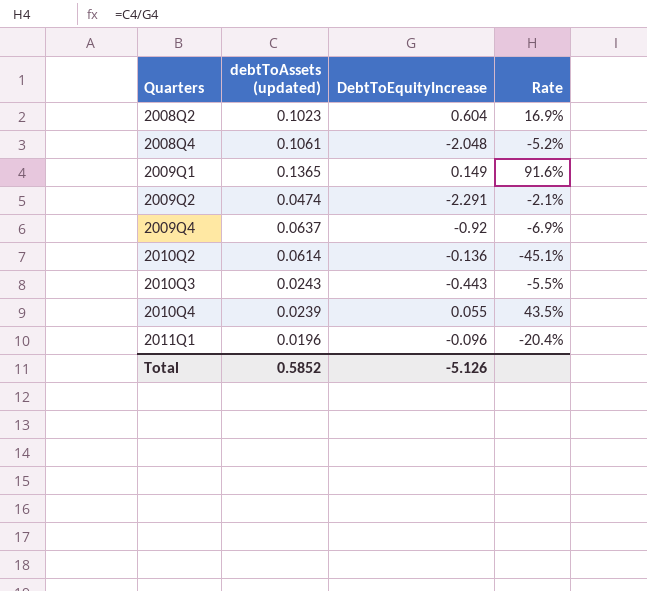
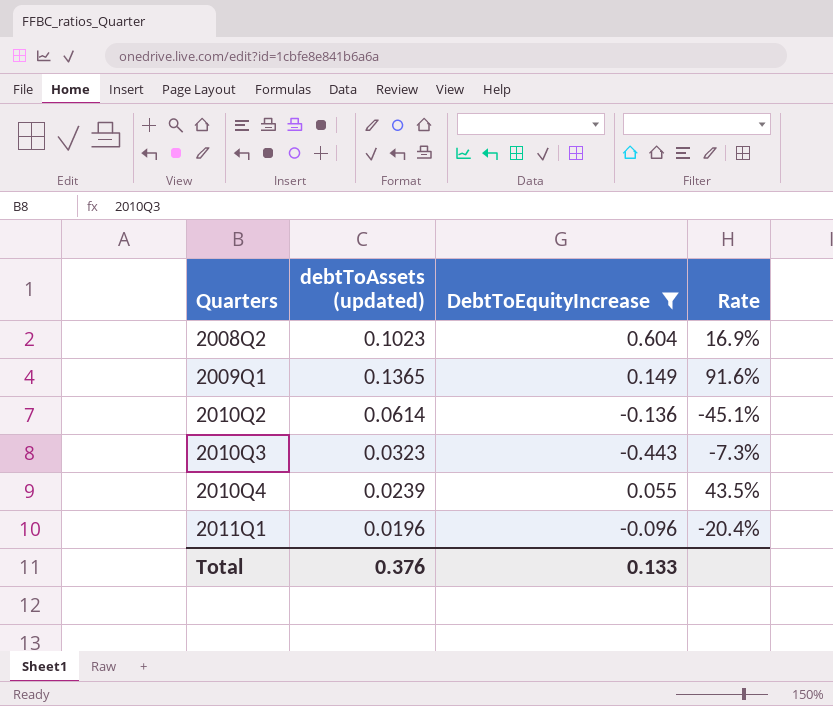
filter: none -> DebtToEquityIncrease >= -0.443
2010Q3 | debtToAssets (updated): 0.0243 -> 0.0323
2010Q3 | Rate: -5.5% -> -7.3%
Total | debtToAssets (updated): 0.5852 -> 0.376
Total | DebtToEquityIncrease: -5.126 -> 0.133

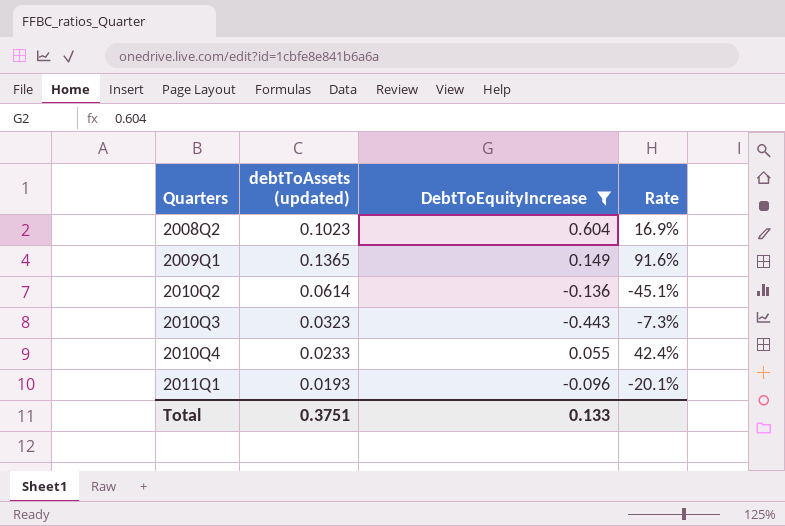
2010Q4 | debtToAssets (updated): 0.0239 -> 0.0233
2010Q4 | Rate: 43.5% -> 42.4%
2011Q1 | debtToAssets (updated): 0.0196 -> 0.0193
2011Q1 | Rate: -20.4% -> -20.1%
Total | debtToAssets (updated): 0.376 -> 0.3751

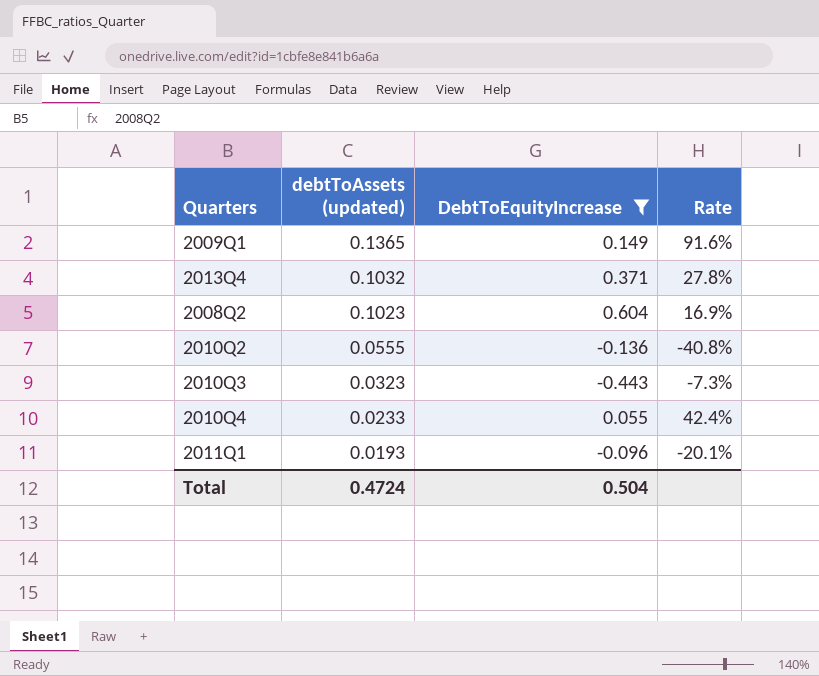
row order: Quarters ascending -> debtToAssets (updated) descending
row 2013Q4: none -> 0.1032 | 0.371 | 27.8%
2010Q2 | debtToAssets (updated): 0.0614 -> 0.0555
2010Q2 | Rate: -45.1% -> -40.8%
Total | debtToAssets (updated): 0.3751 -> 0.4724
Total | DebtToEquityIncrease: 0.133 -> 0.504

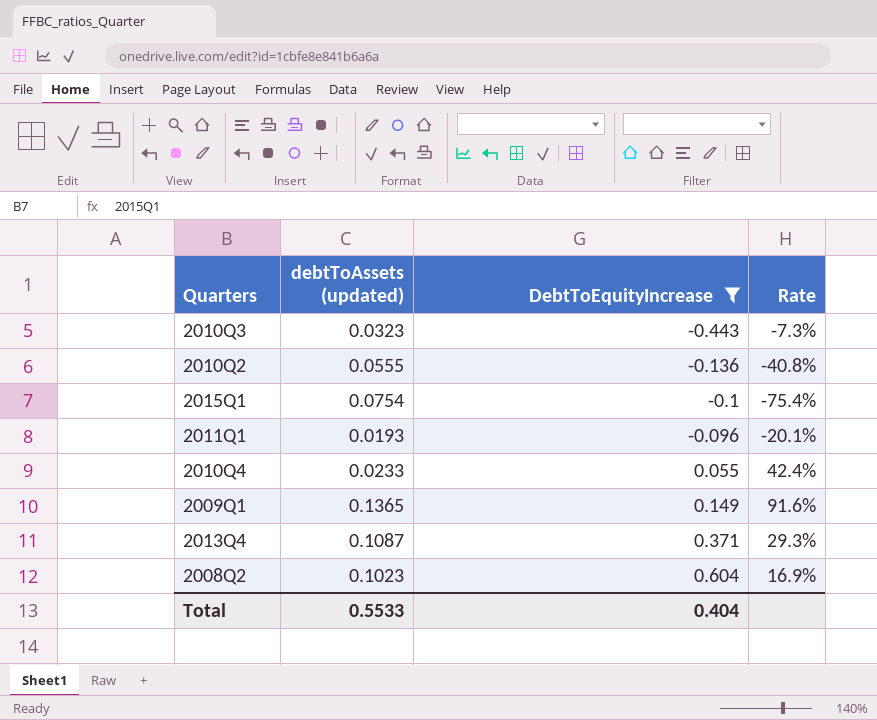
row order: debtToAssets (updated) descending -> DebtToEquityIncrease ascending
row 2015Q1: none -> 0.0754 | -0.1 | -75.4%
2013Q4 | debtToAssets (updated): 0.1032 -> 0.1087
2013Q4 | Rate: 27.8% -> 29.3%
Total | debtToAssets (updated): 0.4724 -> 0.5533
Total | DebtToEquityIncrease: 0.504 -> 0.404

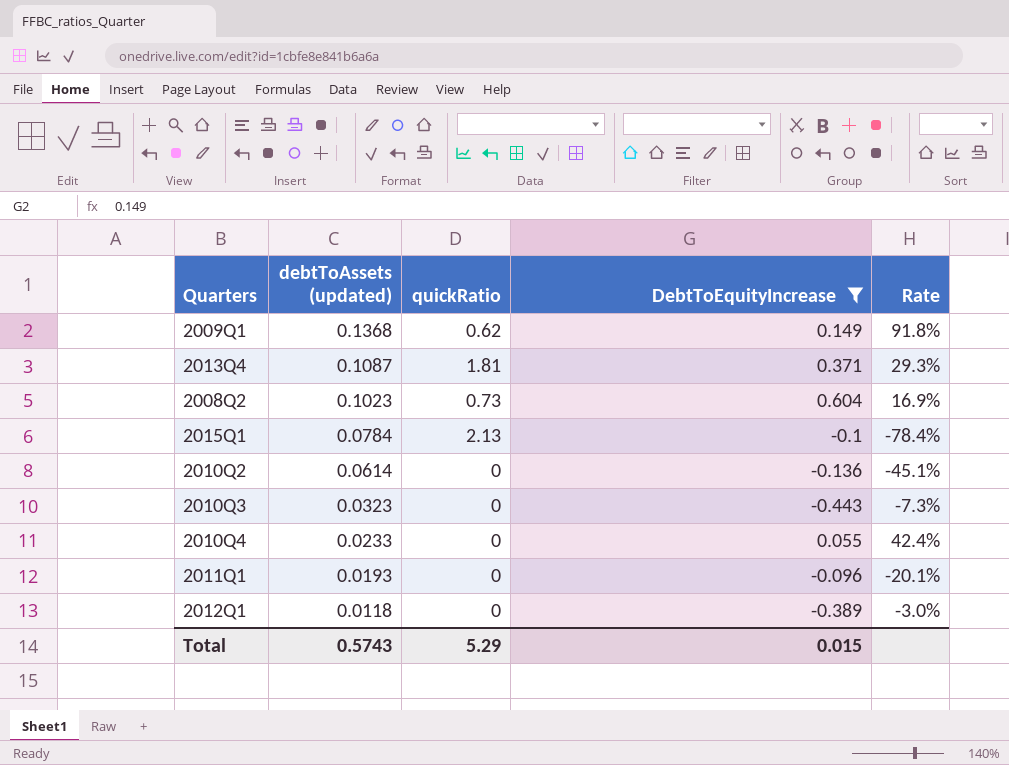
row order: DebtToEquityIncrease ascending -> debtToAssets (updated) descending
column quickRatio | position: none -> 3
2009Q1 | debtToAssets (updated): 0.1365 -> 0.1368
2009Q1 | Rate: 91.6% -> 91.8%
2015Q1 | debtToAssets (updated): 0.0754 -> 0.0784
2015Q1 | Rate: -75.4% -> -78.4%
2010Q2 | debtToAssets (updated): 0.0555 -> 0.0614
2010Q2 | Rate: -40.8% -> -45.1%
row 2012Q1: none -> 0.0118 | 0 | -0.389 | -3.0%
Total | debtToAssets (updated): 0.5533 -> 0.5743
Total | DebtToEquityIncrease: 0.404 -> 0.015

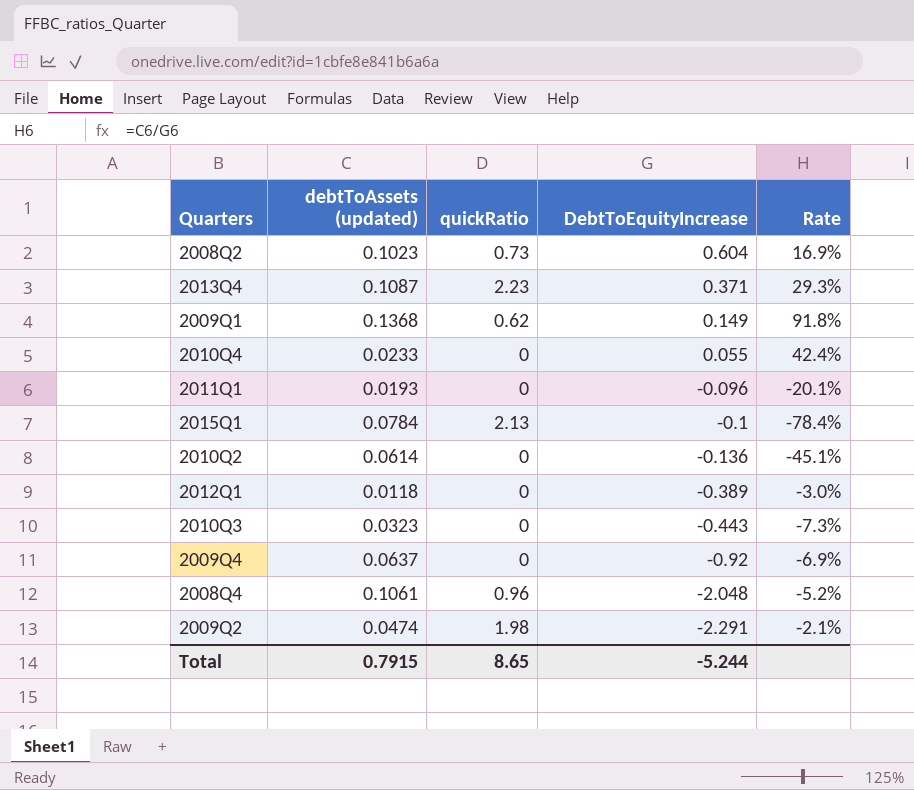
filter: DebtToEquityIncrease >= -0.443 -> none
row order: debtToAssets (updated) descending -> DebtToEquityIncrease descending
2013Q4 | quickRatio: 1.81 -> 2.23
Total | debtToAssets (updated): 0.5743 -> 0.7915
Total | quickRatio: 5.29 -> 8.65
Total | DebtToEquityIncrease: 0.015 -> -5.244

